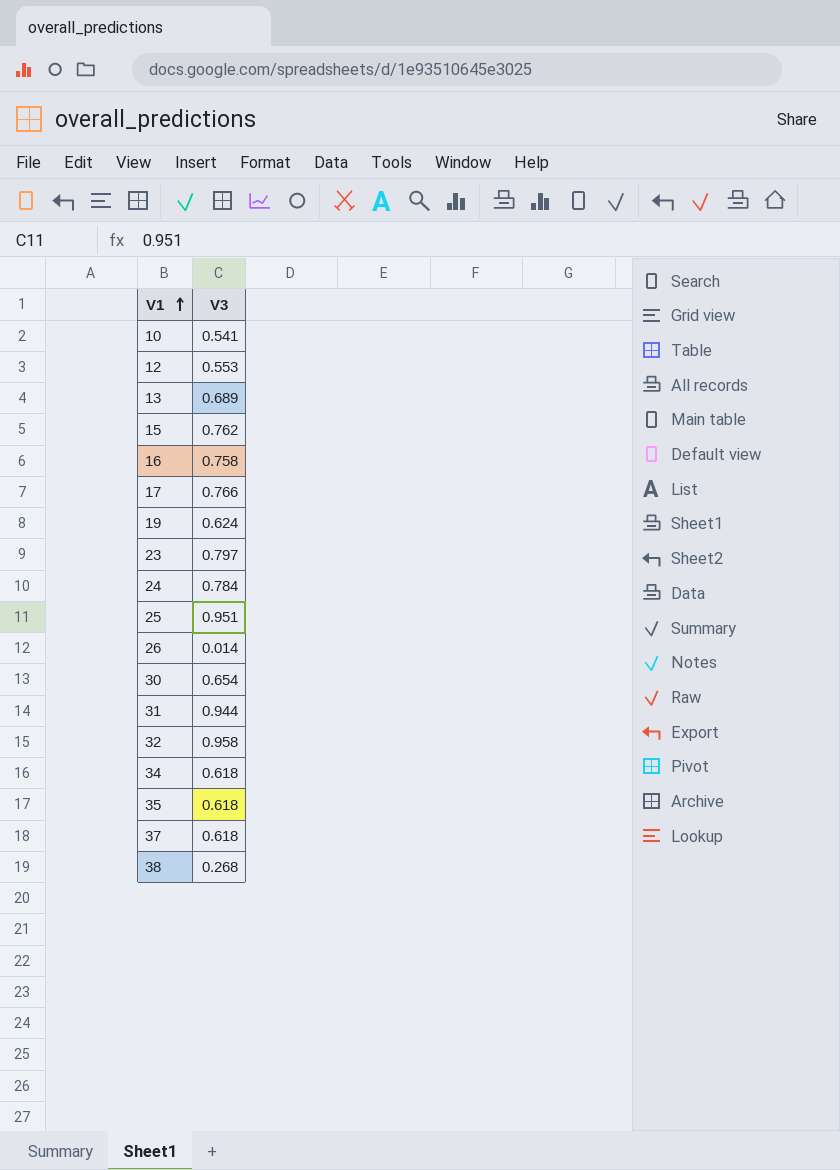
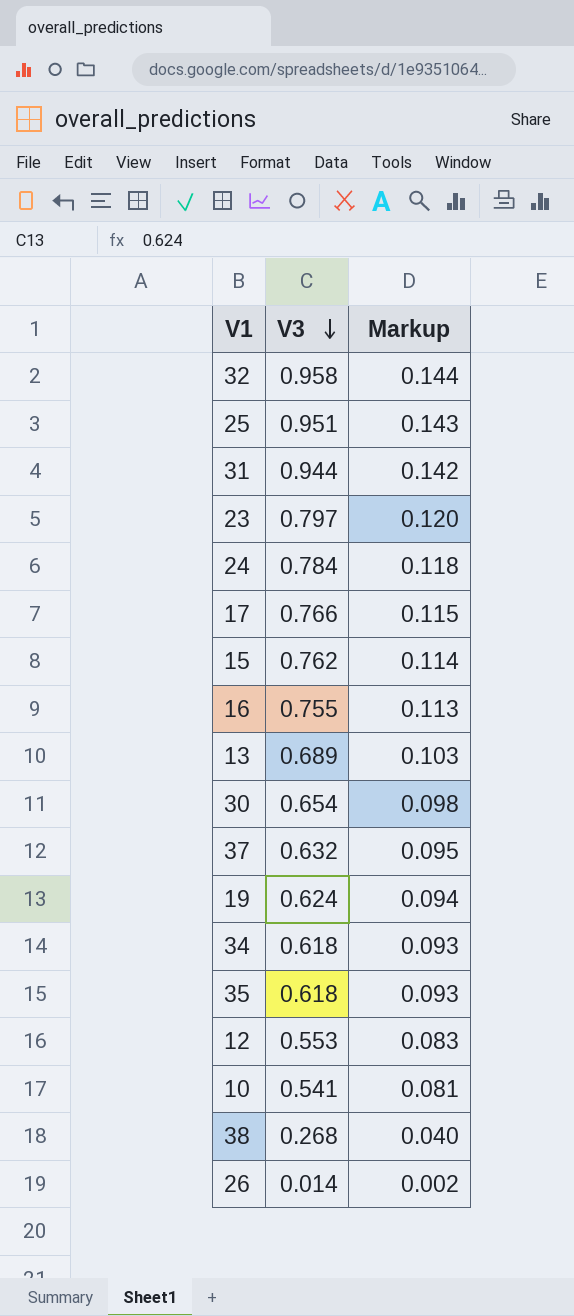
row order: V1 ascending -> V3 descending
column Markup | formula: none -> [V3] * 0.15
16 | V3: 0.758 -> 0.755
37 | V3: 0.618 -> 0.632

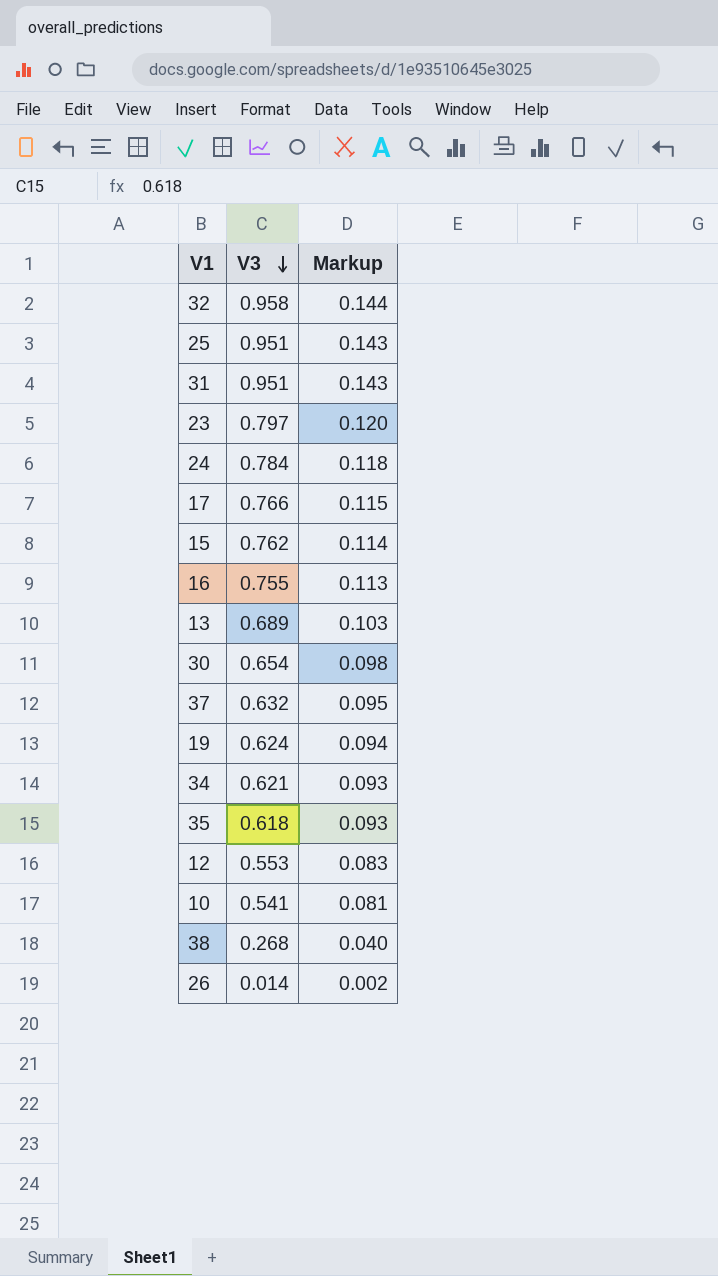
31 | V3: 0.944 -> 0.951
31 | Markup: 0.142 -> 0.143
34 | V3: 0.618 -> 0.621

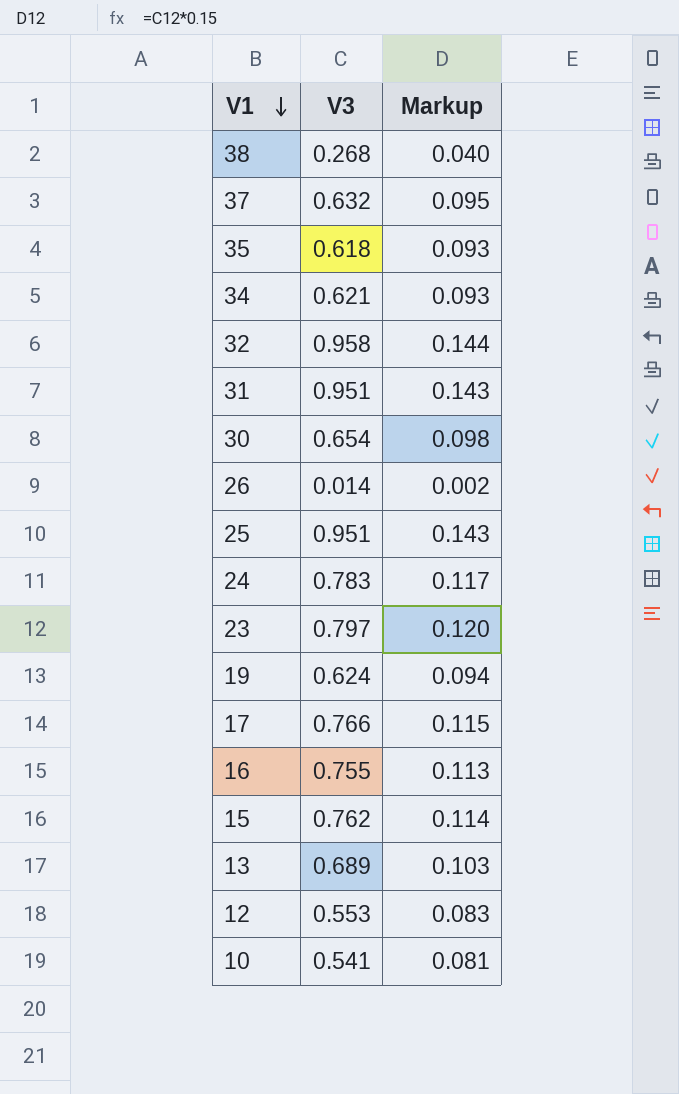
row order: V3 descending -> V1 descending
24 | V3: 0.784 -> 0.783
24 | Markup: 0.118 -> 0.117

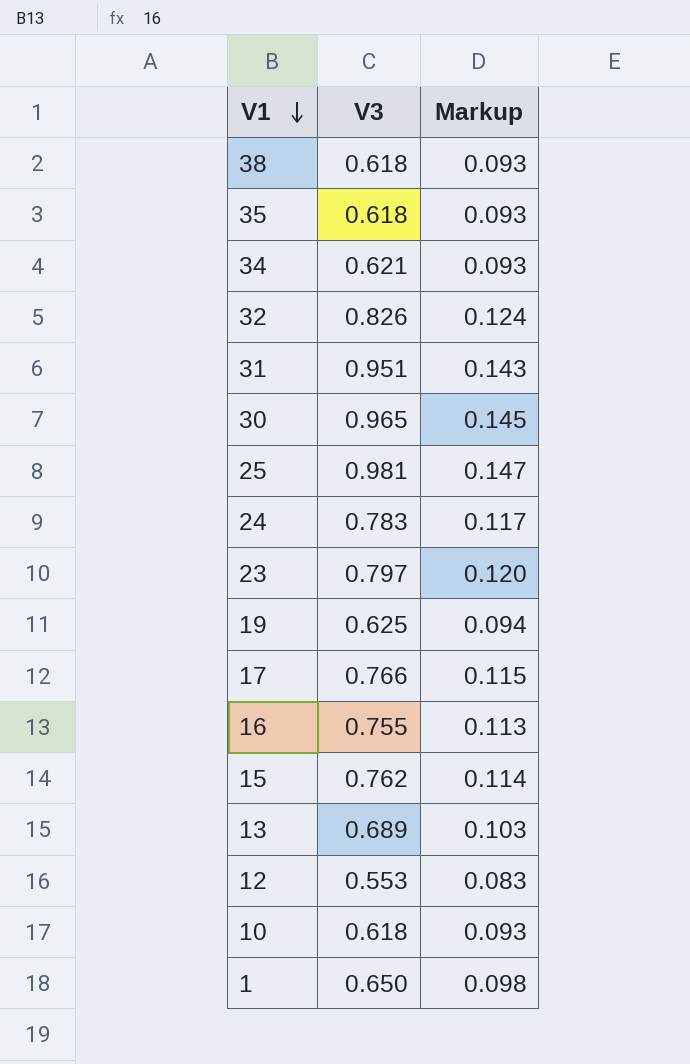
row 37: 0.632 | 0.095 -> none
row 26: 0.014 | 0.002 -> none
38 | V3: 0.268 -> 0.618
38 | Markup: 0.040 -> 0.093
32 | V3: 0.958 -> 0.826
32 | Markup: 0.144 -> 0.124
30 | V3: 0.654 -> 0.965
30 | Markup: 0.098 -> 0.145
25 | V3: 0.951 -> 0.981
25 | Markup: 0.143 -> 0.147
19 | V3: 0.624 -> 0.625
10 | V3: 0.541 -> 0.618
10 | Markup: 0.081 -> 0.093
row 1: none -> 0.650 | 0.098

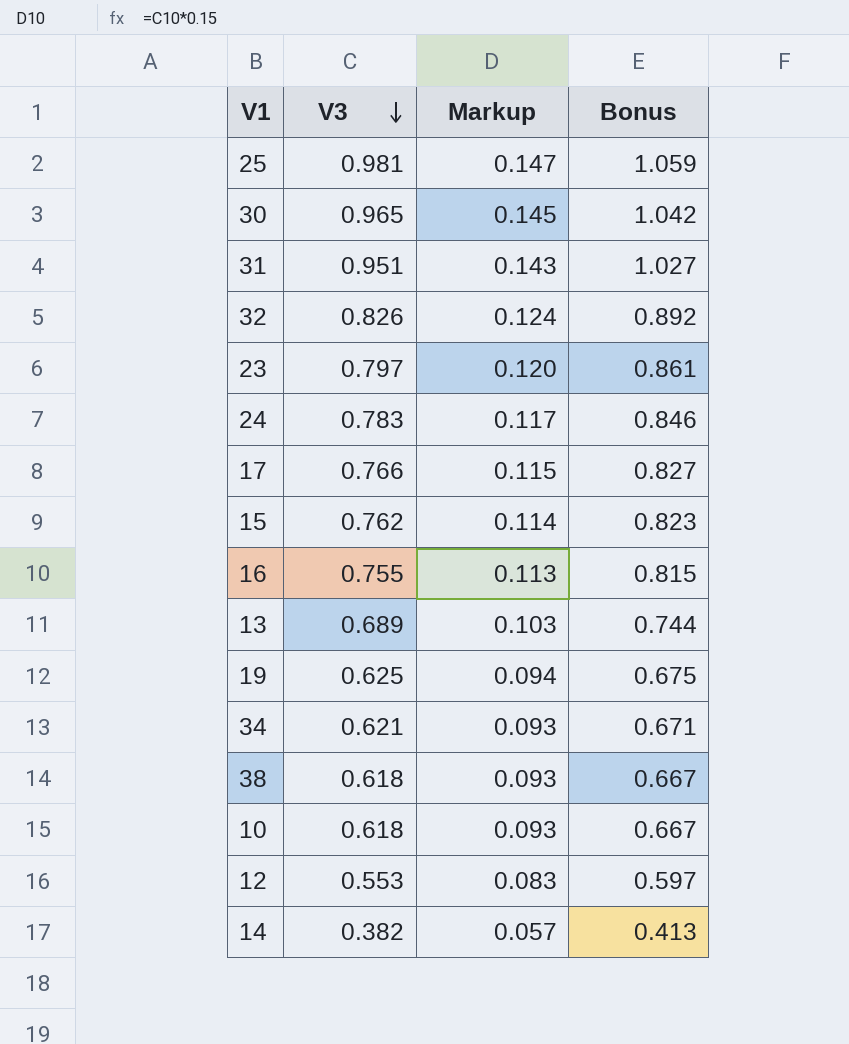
row order: V1 descending -> V3 descending
column Bonus | formula: none -> [V3] * 1.08
row 35: 0.618 | 0.093 -> none
row 1: 0.650 | 0.098 -> none
row 14: none -> 0.382 | 0.057 | 0.413

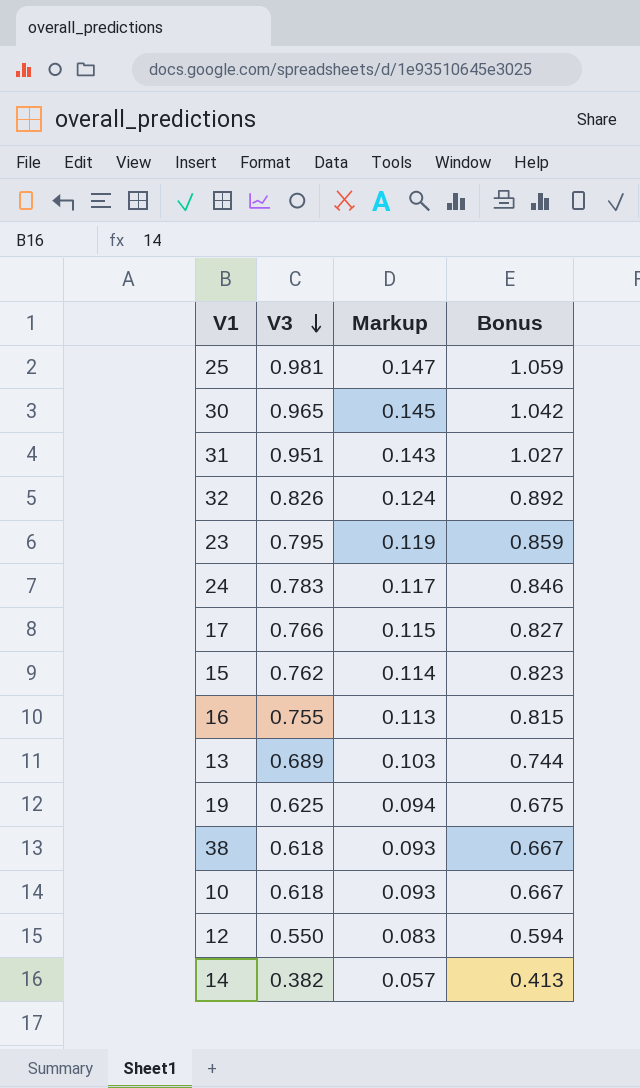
row 34: 0.621 | 0.093 | 0.671 -> none
23 | V3: 0.797 -> 0.795
23 | Markup: 0.120 -> 0.119
23 | Bonus: 0.861 -> 0.859
12 | V3: 0.553 -> 0.550
12 | Bonus: 0.597 -> 0.594

